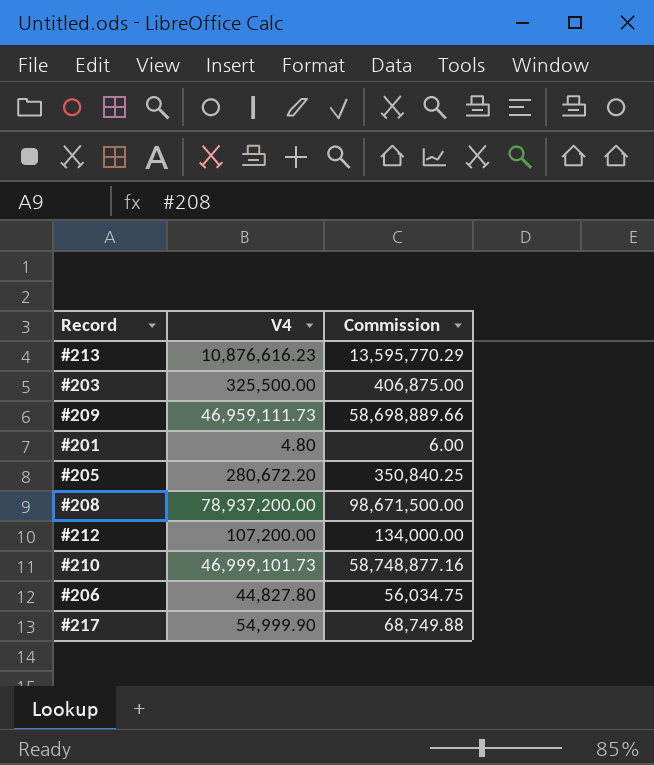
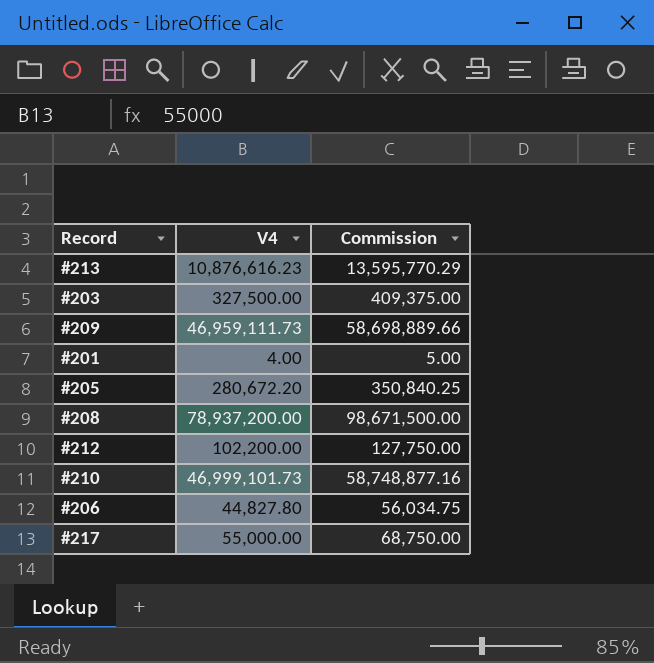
#203 | V4: 325,500.00 -> 327,500.00
#203 | Commission: 406,875.00 -> 409,375.00
#201 | V4: 4.80 -> 4.00
#201 | Commission: 6.00 -> 5.00
#212 | V4: 107,200.00 -> 102,200.00
#212 | Commission: 134,000.00 -> 127,750.00
#217 | V4: 54,999.90 -> 55,000.00
#217 | Commission: 68,749.88 -> 68,750.00

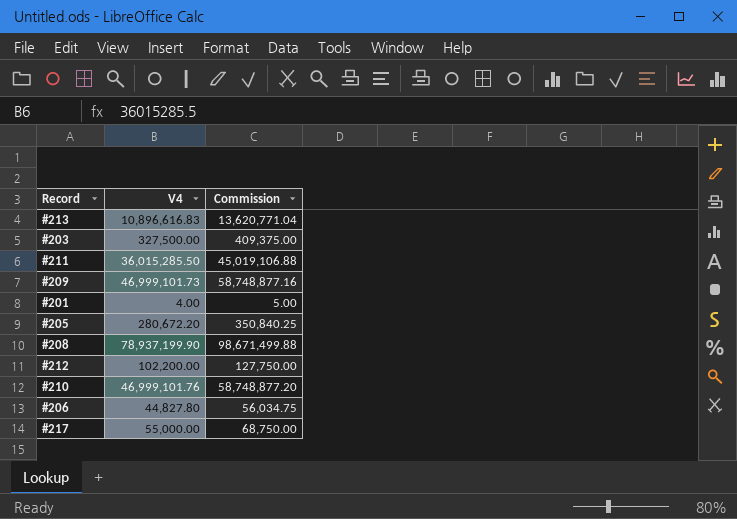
#213 | V4: 10,876,616.23 -> 10,896,616.83
#213 | Commission: 13,595,770.29 -> 13,620,771.04
row #211: none -> 36,015,285.50 | 45,019,106.88
#209 | V4: 46,959,111.73 -> 46,999,101.73
#209 | Commission: 58,698,889.66 -> 58,748,877.16
#208 | V4: 78,937,200.00 -> 78,937,199.90
#208 | Commission: 98,671,500.00 -> 98,671,499.88
#210 | V4: 46,999,101.73 -> 46,999,101.76
#210 | Commission: 58,748,877.16 -> 58,748,877.20

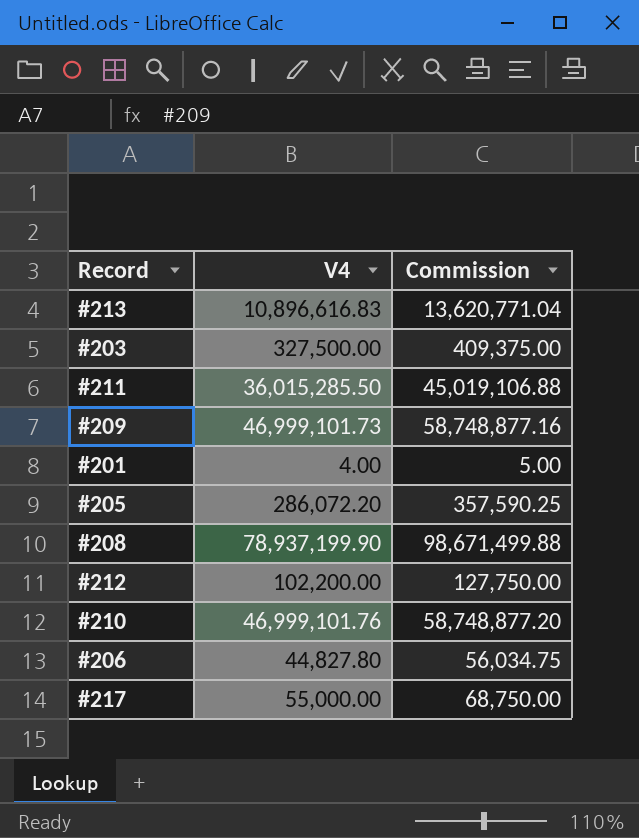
#205 | V4: 280,672.20 -> 286,072.20
#205 | Commission: 350,840.25 -> 357,590.25

